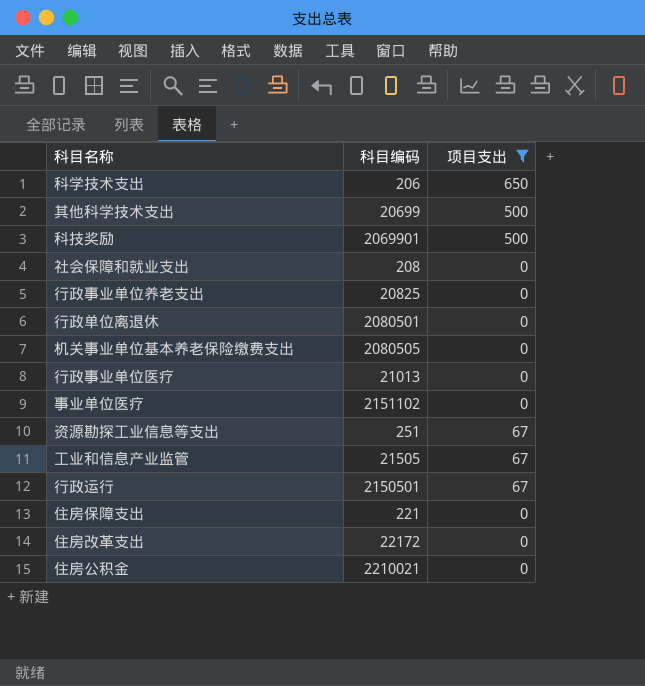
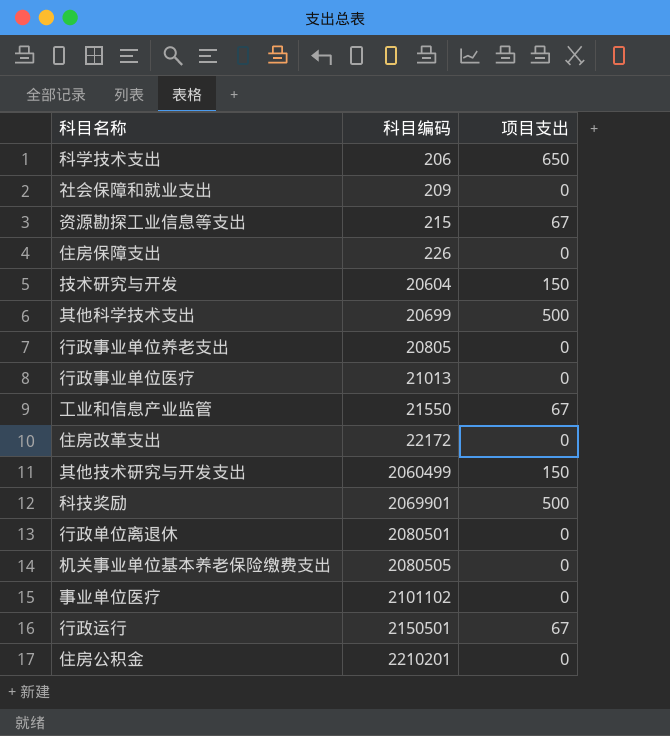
filter: 项目支出 != 150 -> none
row order: none -> 科目编码 ascending
社会保障和就业支出 | 科目编码: 208 -> 209
资源勘探工业信息等支出 | 科目编码: 251 -> 215
住房保障支出 | 科目编码: 221 -> 226
行政事业单位养老支出 | 科目编码: 20825 -> 20805
工业和信息产业监管 | 科目编码: 21505 -> 21550
事业单位医疗 | 科目编码: 2151102 -> 2101102
住房公积金 | 科目编码: 2210021 -> 2210201

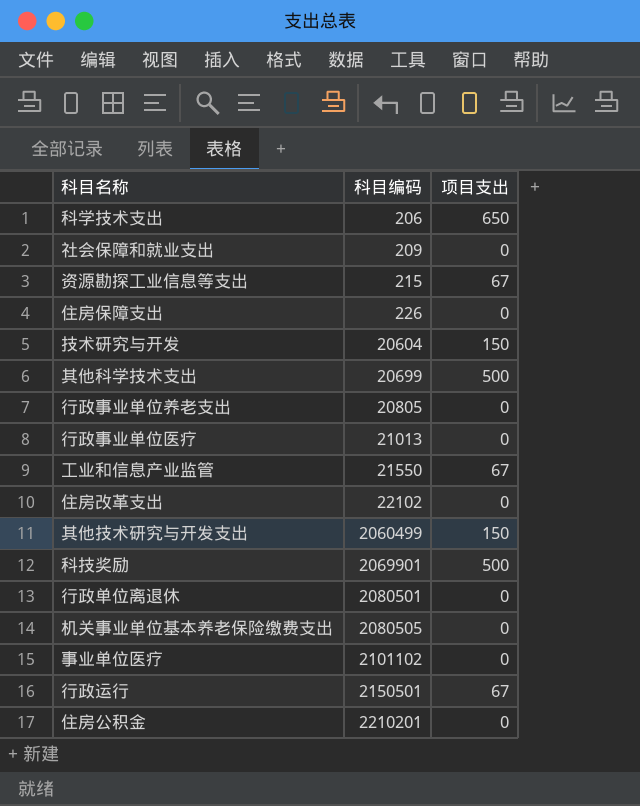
住房改革支出 | 科目编码: 22172 -> 22102

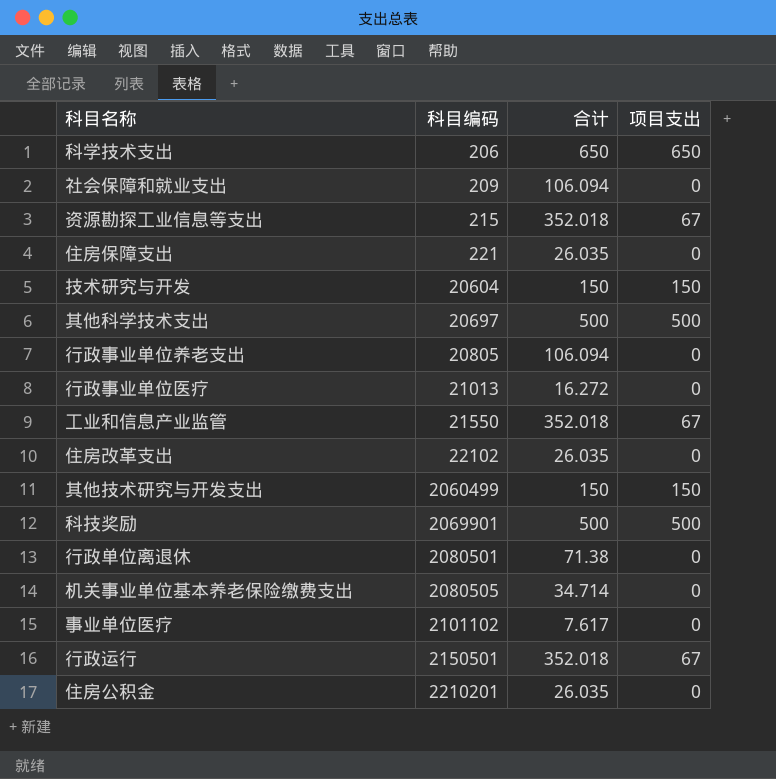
column 合计 | position: none -> 3
住房保障支出 | 科目编码: 226 -> 221
其他科学技术支出 | 科目编码: 20699 -> 20697

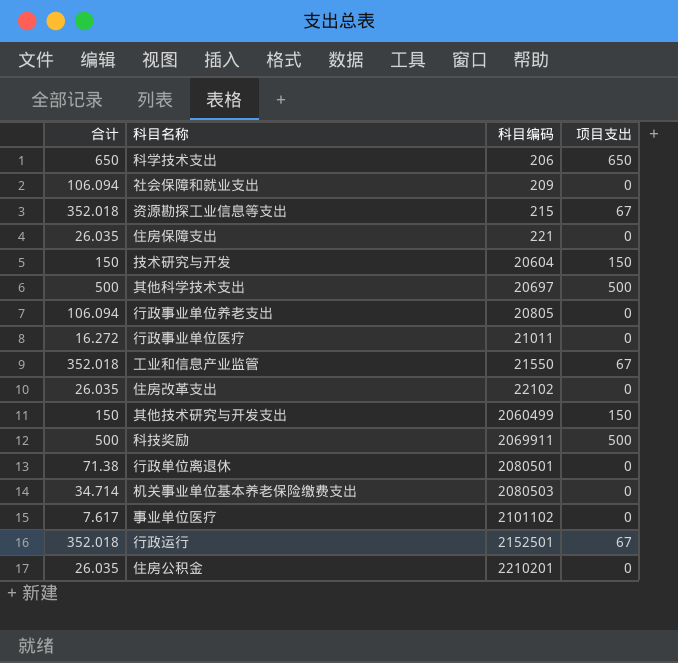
column 合计 | position: 3 -> 1
行政事业单位医疗 | 科目编码: 21013 -> 21011
科技奖励 | 科目编码: 2069901 -> 2069911
机关事业单位基本养老保险缴费支出 | 科目编码: 2080505 -> 2080503
行政运行 | 科目编码: 2150501 -> 2152501

